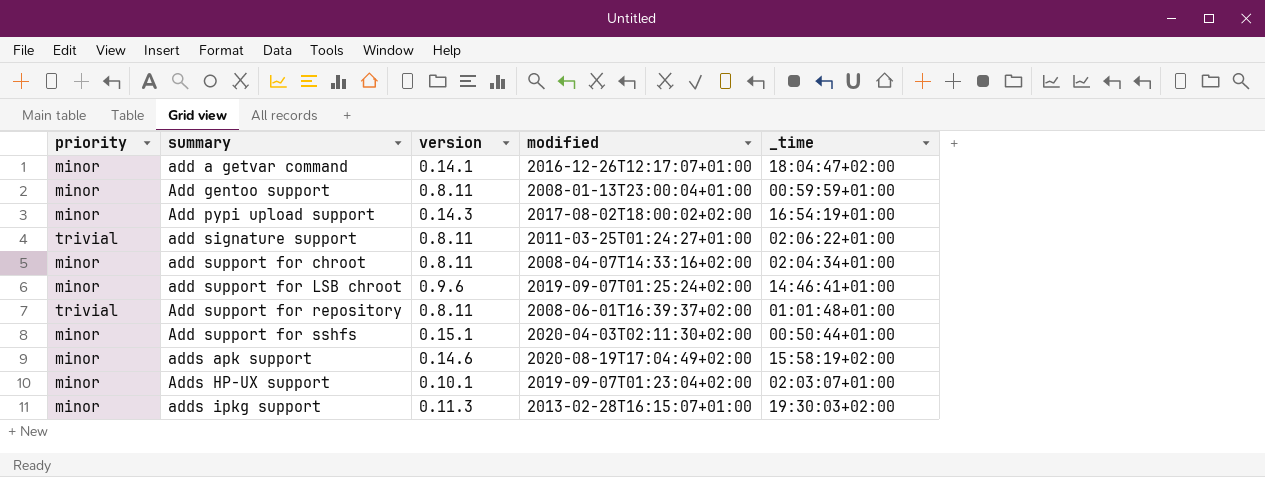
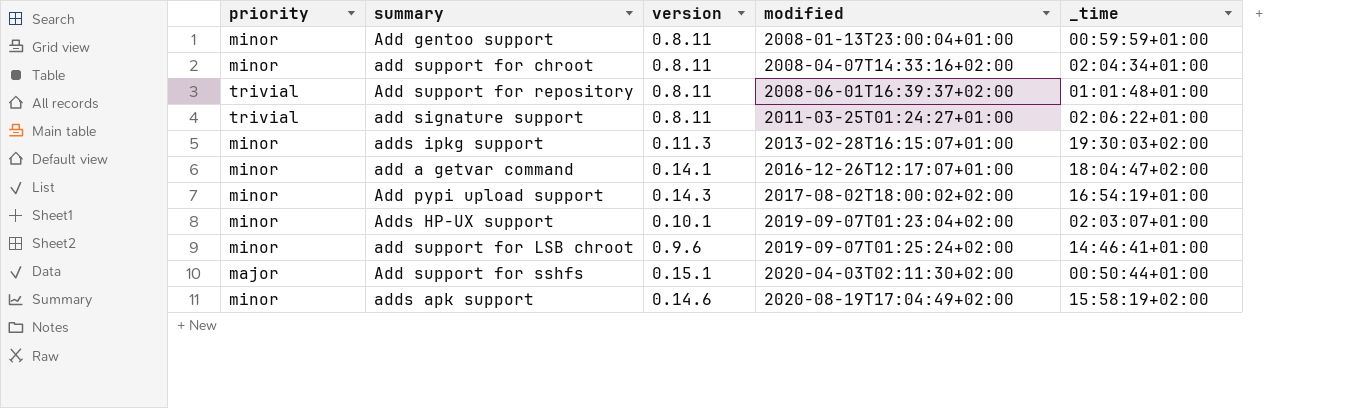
row order: summary ascending -> modified ascending
Add support for sshfs | priority: minor -> major

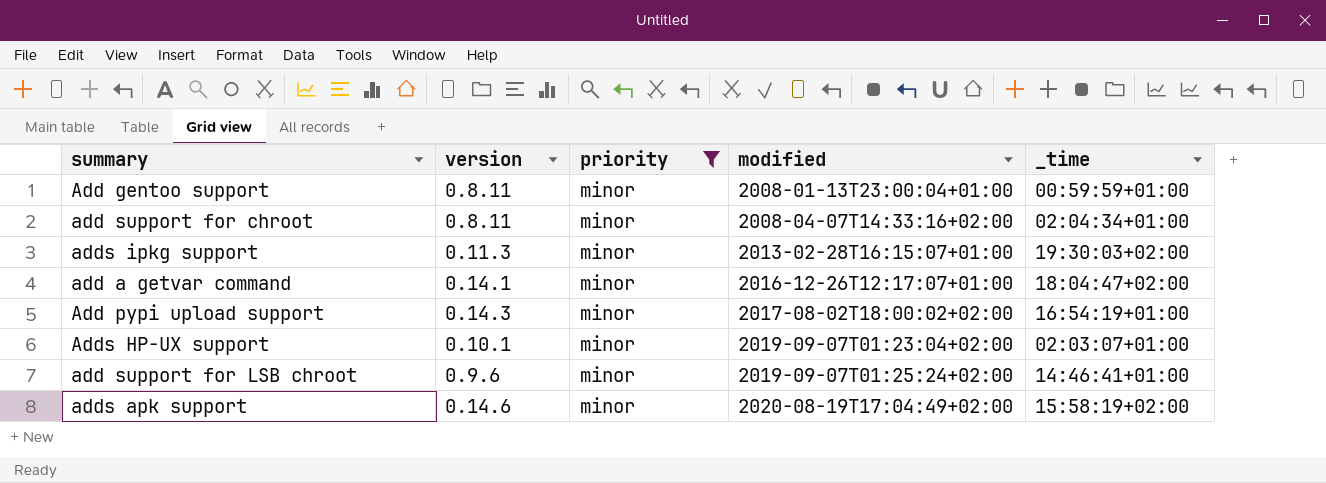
filter: none -> priority = minor
column priority | position: 1 -> 3

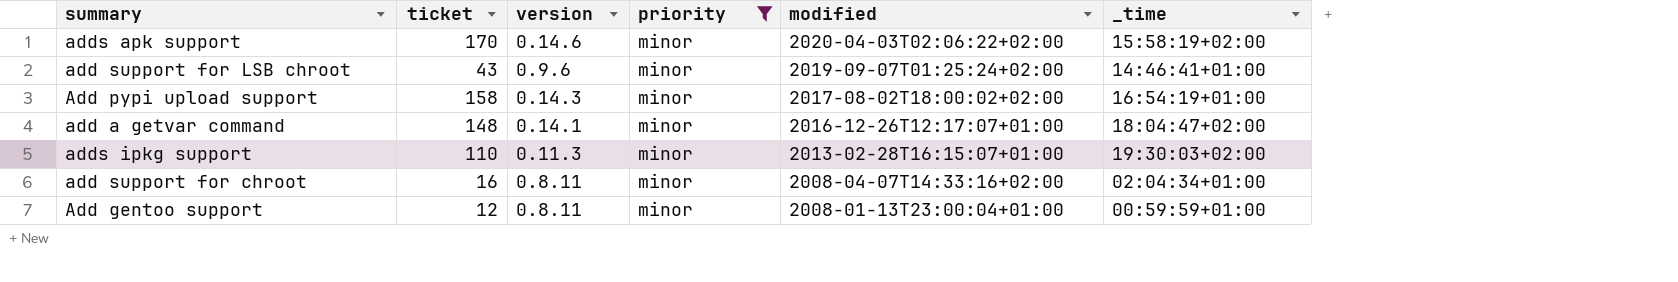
row order: modified ascending -> modified descending
column ticket | position: none -> 2
row Adds HP-UX support: 0.10.1 | minor | 2019-09-07T01:23:04+02:00 | 02:03:07+01:00 -> none
adds apk support | modified: 2020-08-19T17:04:49+02:00 -> 2020-04-03T02:06:22+02:00

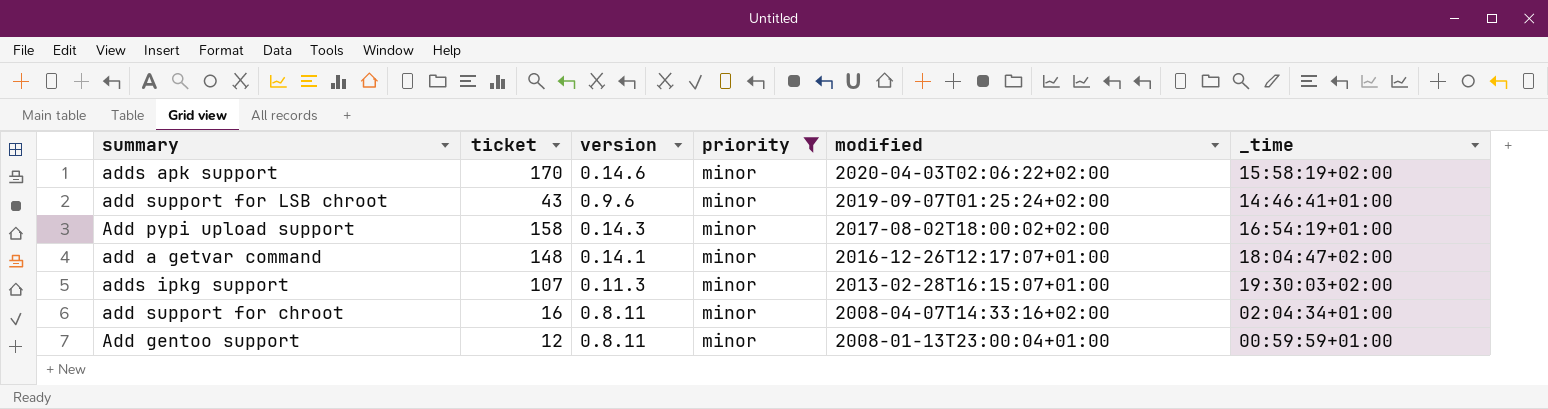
adds ipkg support | ticket: 110 -> 107

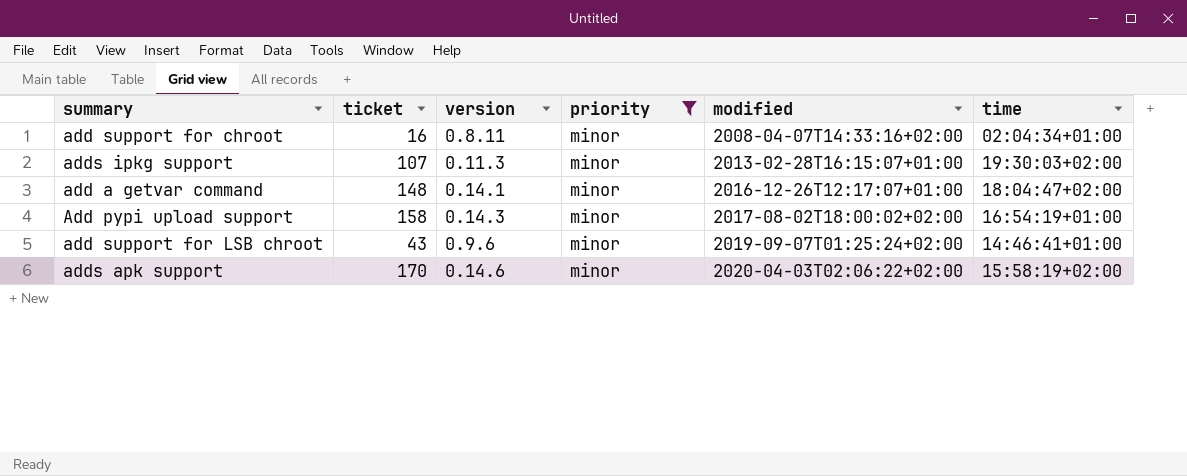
row order: modified descending -> modified ascending
column name: _time -> time
row Add gentoo support: 12 | 0.8.11 | minor | 2008-01-13T23:00:04+01:00 | 00:59:59+01:00 -> none

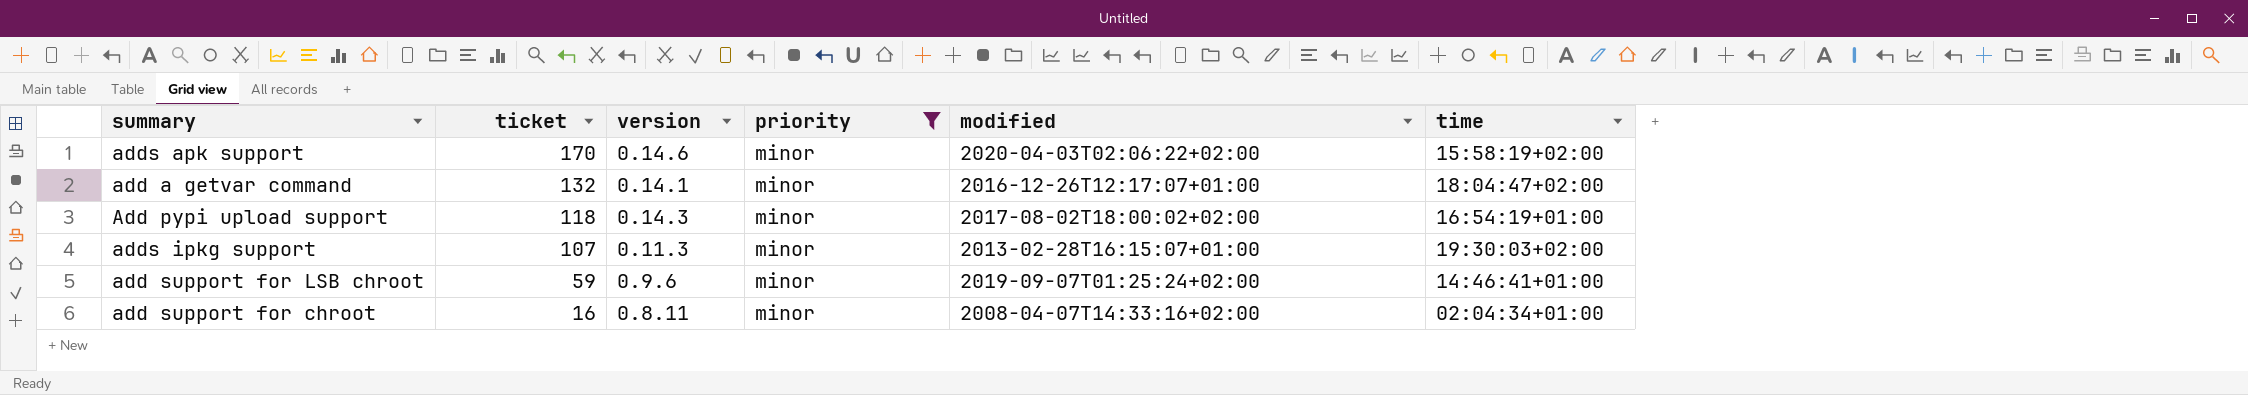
row order: modified ascending -> ticket descending
add a getvar command | ticket: 148 -> 132
Add pypi upload support | ticket: 158 -> 118
add support for LSB chroot | ticket: 43 -> 59

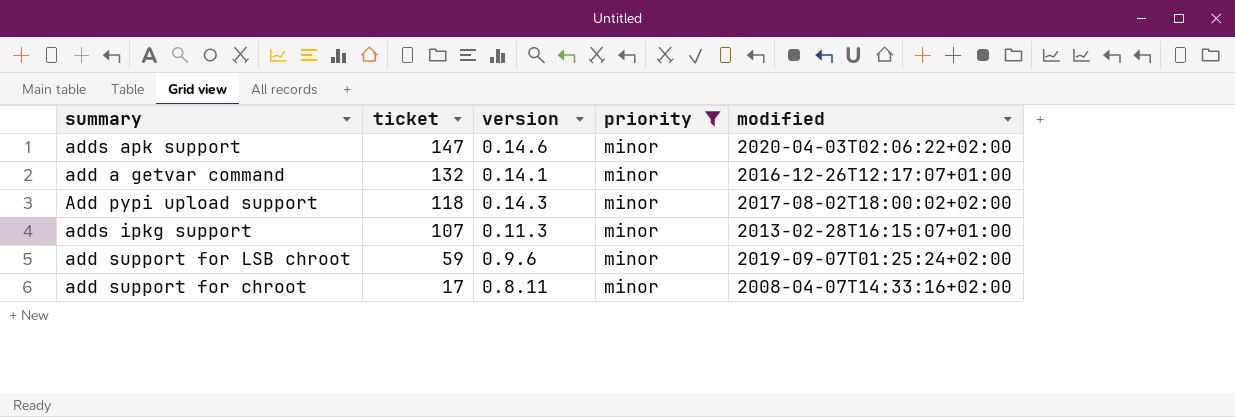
column time | position: 6 -> none
adds apk support | ticket: 170 -> 147
add support for chroot | ticket: 16 -> 17

